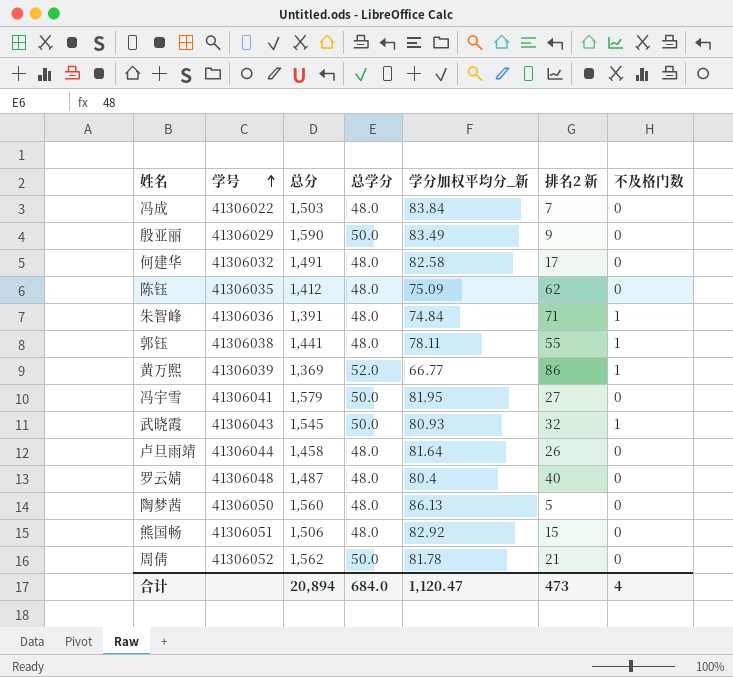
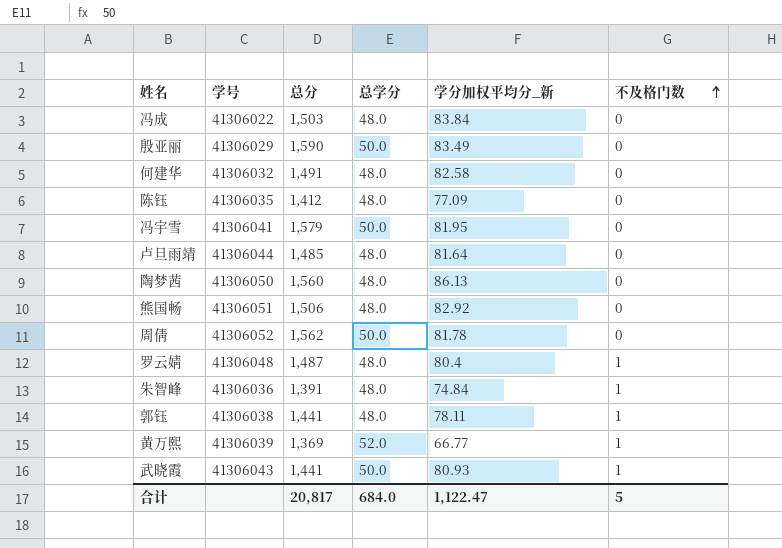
row order: 学号 ascending -> 不及格门数 ascending
column 排名2 新 | position: 6 -> none
陈钰 | 学分加权平均分_新: 75.09 -> 77.09
卢旦雨靖 | 总分: 1,458 -> 1,485
罗云婧 | 不及格门数: 0 -> 1
武晓霞 | 总分: 1,545 -> 1,441
合计 | 总分: 20,894 -> 20,817
合计 | 学分加权平均分_新: 1,120.47 -> 1,122.47
合计 | 不及格门数: 4 -> 5

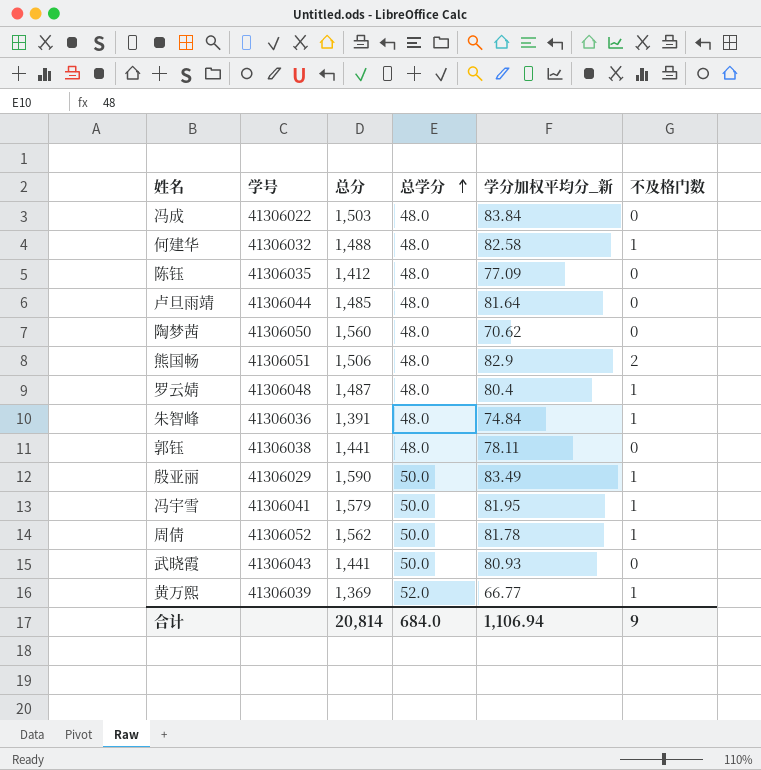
row order: 不及格门数 ascending -> 总学分 ascending
何建华 | 总分: 1,491 -> 1,488
何建华 | 不及格门数: 0 -> 1
陶梦茜 | 学分加权平均分_新: 86.13 -> 70.62
熊国畅 | 学分加权平均分_新: 82.92 -> 82.9
熊国畅 | 不及格门数: 0 -> 2
郭钰 | 不及格门数: 1 -> 0
殷亚丽 | 不及格门数: 0 -> 1
冯宇雪 | 不及格门数: 0 -> 1
周倩 | 不及格门数: 0 -> 1
武晓霞 | 不及格门数: 1 -> 0
合计 | 总分: 20,817 -> 20,814
合计 | 学分加权平均分_新: 1,122.47 -> 1,106.94
合计 | 不及格门数: 5 -> 9

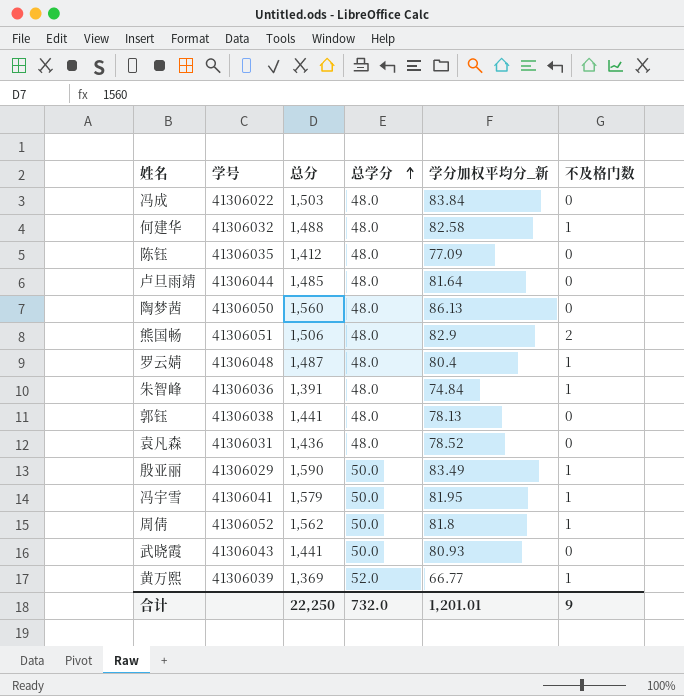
陶梦茜 | 学分加权平均分_新: 70.62 -> 86.13
郭钰 | 学分加权平均分_新: 78.11 -> 78.13
row 袁凡森: none -> 41306031 | 1,436 | 48.0 | 78.52 | 0
周倩 | 学分加权平均分_新: 81.78 -> 81.8
合计 | 总分: 20,814 -> 22,250
合计 | 总学分: 684.0 -> 732.0
合计 | 学分加权平均分_新: 1,106.94 -> 1,201.01

